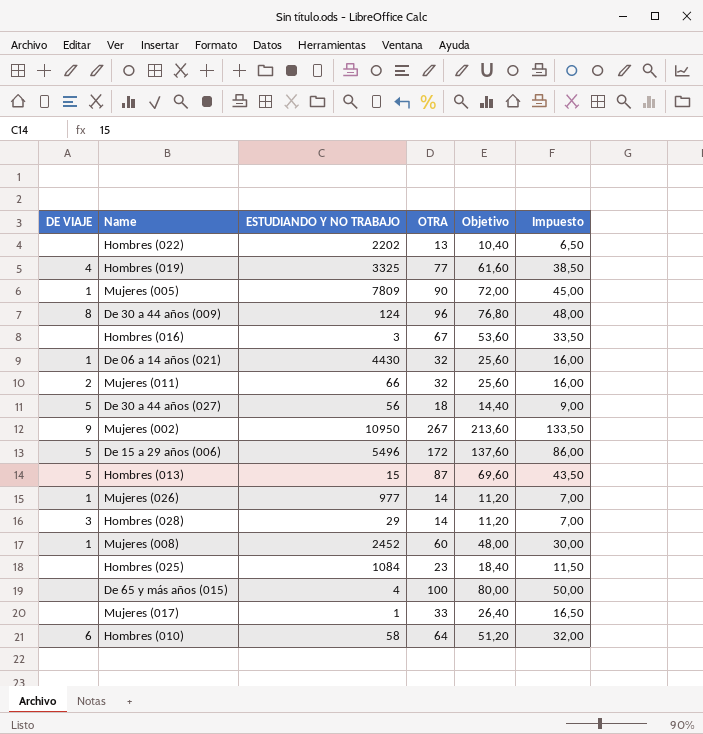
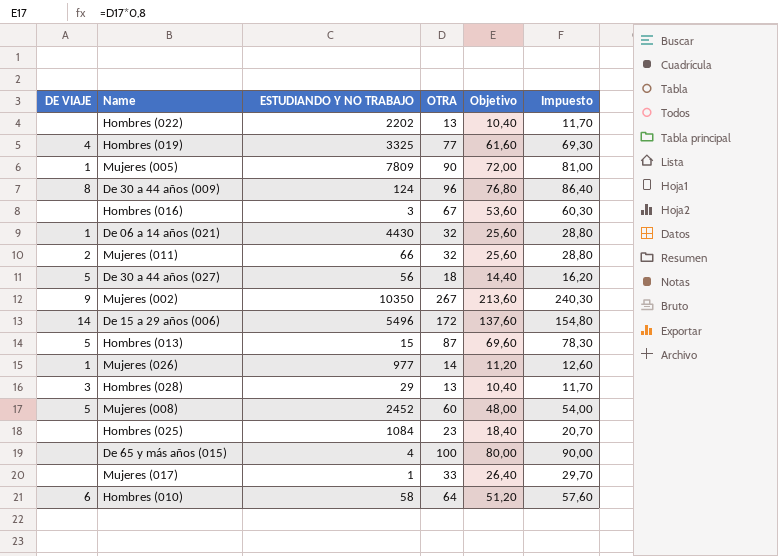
column Impuesto | formula: [OTRA] * 0,5 -> [OTRA] * 0,9
Mujeres (002) | ESTUDIANDO Y NO TRABAJO: 10950 -> 10350
De 15 a 29 años (006) | DE VIAJE: 5 -> 14
Hombres (028) | OTRA: 14 -> 13
Hombres (028) | Objetivo: 11,20 -> 10,40
Mujeres (008) | DE VIAJE: 1 -> 5

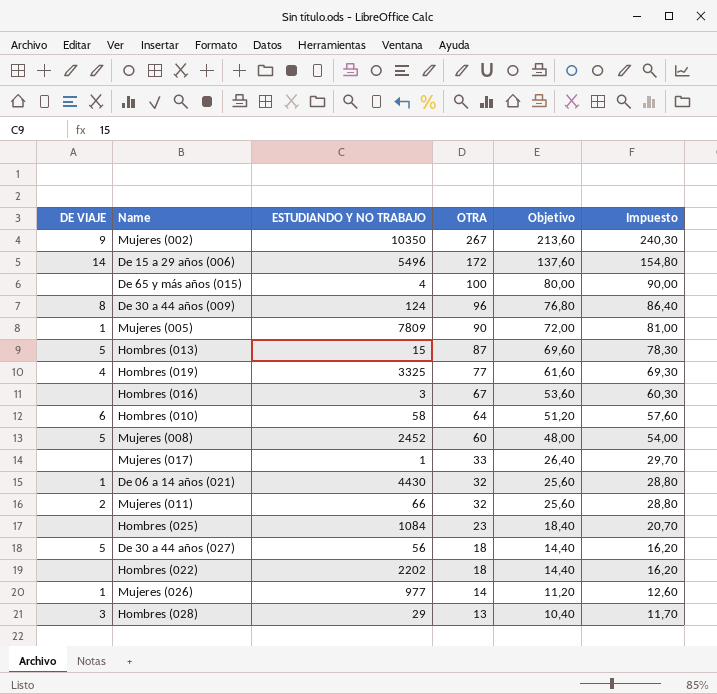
row order: none -> OTRA descending
Hombres (022) | OTRA: 13 -> 18
Hombres (022) | Objetivo: 10,40 -> 14,40
Hombres (022) | Impuesto: 11,70 -> 16,20

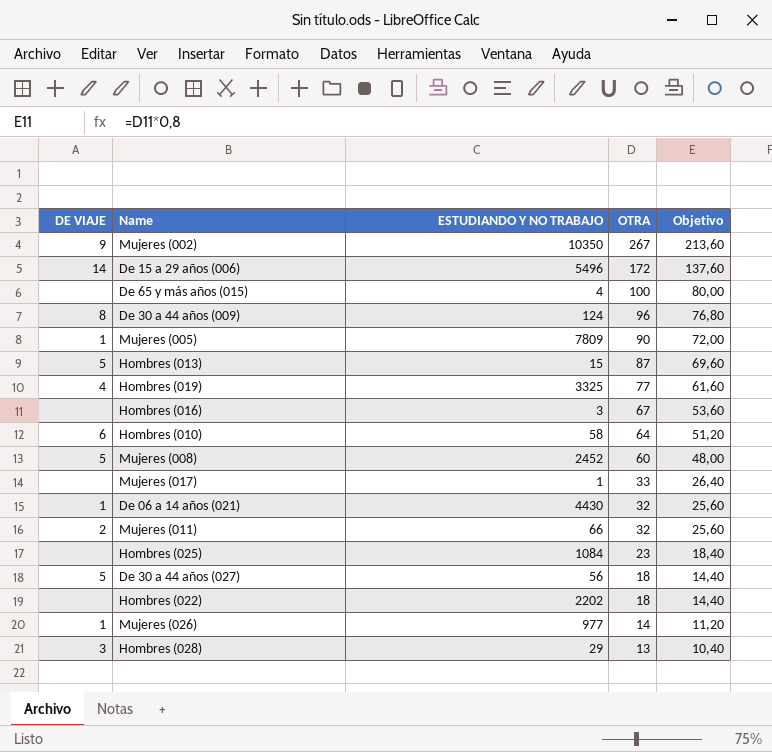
column Impuesto | formula: [OTRA] * 0,9 -> none

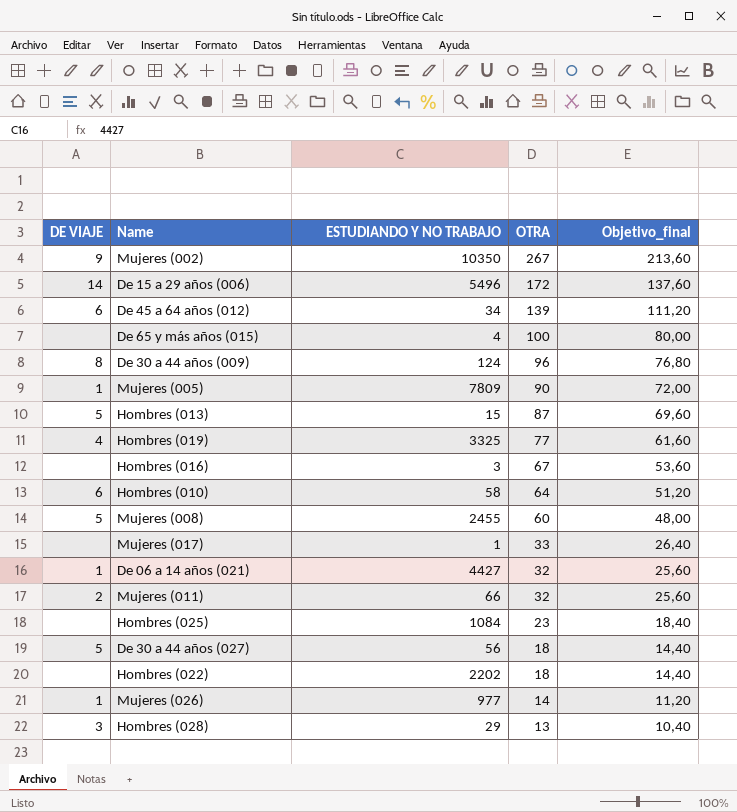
column name: Objetivo -> Objetivo_final
row De 45 a 64 años (012): none -> 6 | 34 | 139 | 111,20
Mujeres (008) | ESTUDIANDO Y NO TRABAJO: 2452 -> 2455
De 06 a 14 años (021) | ESTUDIANDO Y NO TRABAJO: 4430 -> 4427

